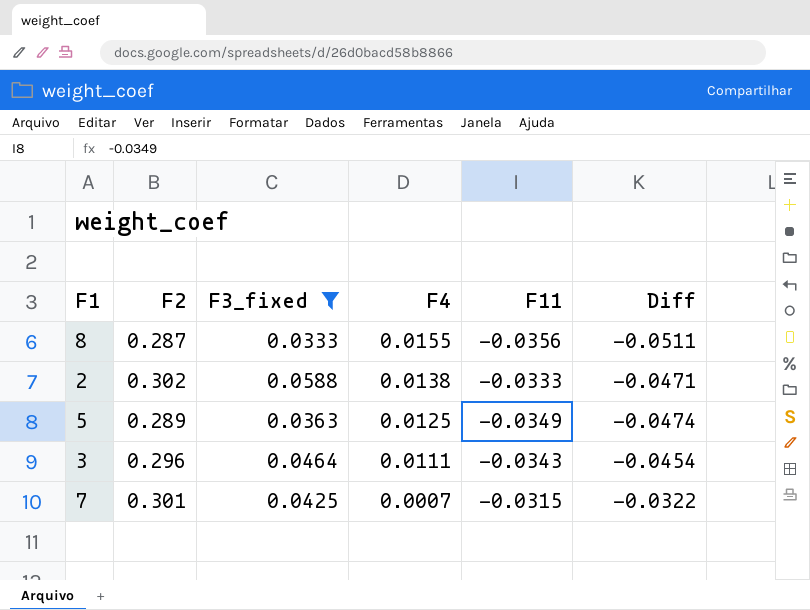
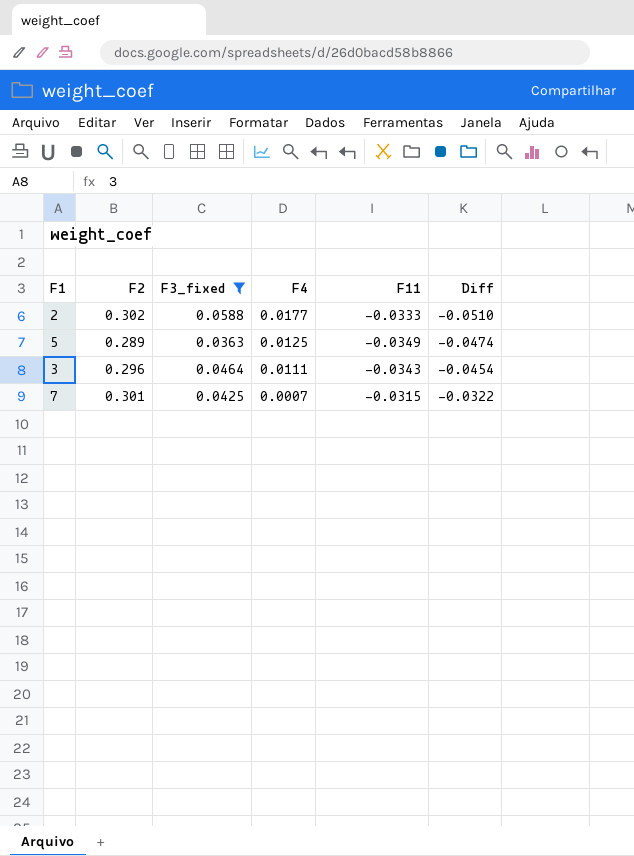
row 8: 0.287 | 0.0333 | 0.0155 | -0.0356 | -0.0511 -> none
2 | F4: 0.0138 -> 0.0177
2 | Diff: -0.0471 -> -0.0510

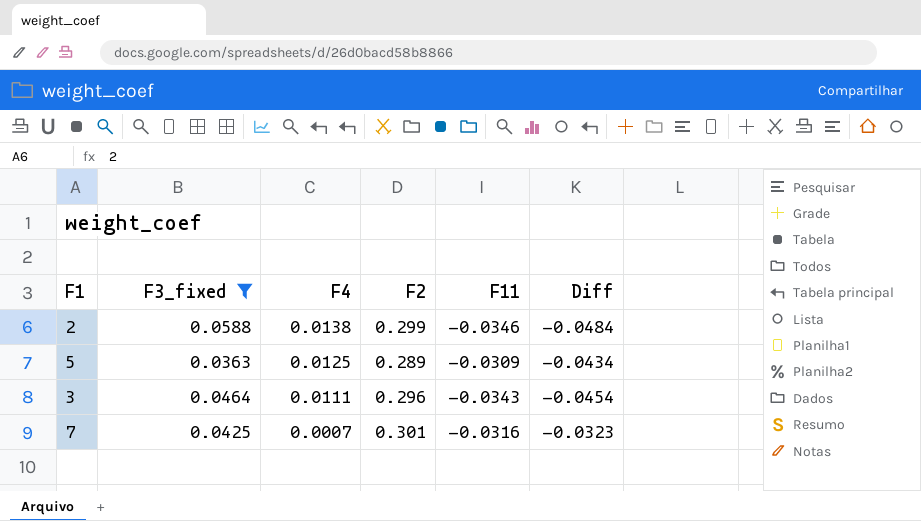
column F2 | position: 2 -> 4
2 | F4: 0.0177 -> 0.0138
2 | F2: 0.302 -> 0.299
2 | F11: -0.0333 -> -0.0346
2 | Diff: -0.0510 -> -0.0484
5 | F11: -0.0349 -> -0.0309
5 | Diff: -0.0474 -> -0.0434
7 | F11: -0.0315 -> -0.0316
7 | Diff: -0.0322 -> -0.0323

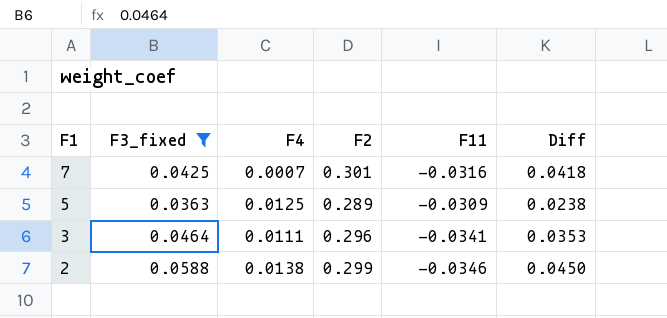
row order: F4 descending -> F1 descending
column Diff | formula: [F11] - [F4] -> [F3_fixed] - [F4]
3 | F11: -0.0343 -> -0.0341

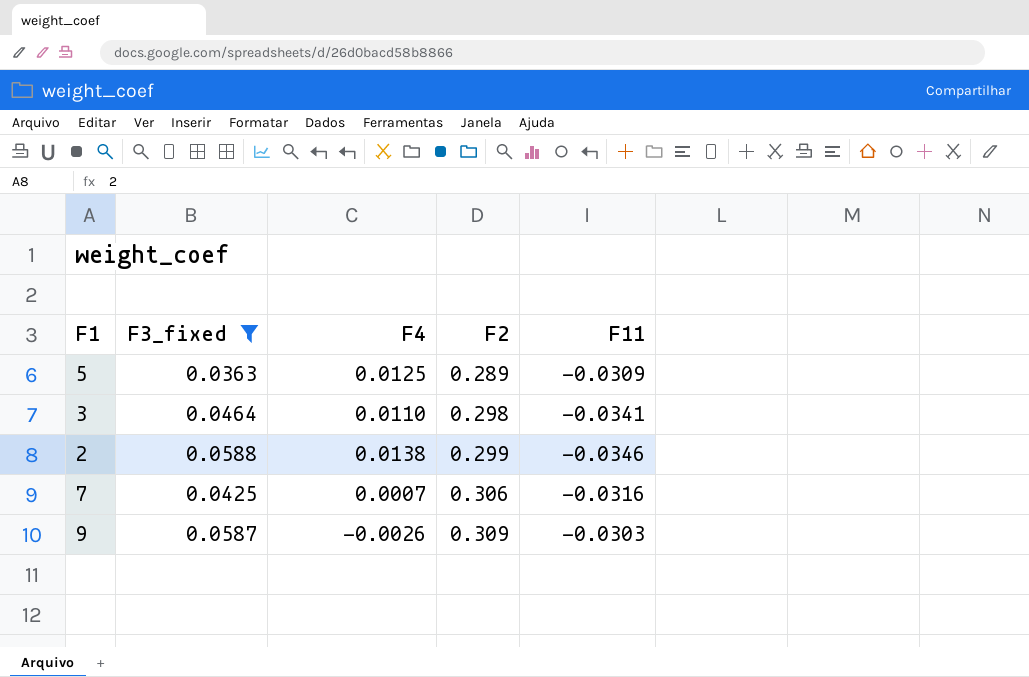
row order: F1 descending -> F2 ascending
column Diff | formula: [F3_fixed] - [F4] -> none
3 | F4: 0.0111 -> 0.0110
3 | F2: 0.296 -> 0.298
7 | F2: 0.301 -> 0.306
row 9: none -> 0.0587 | -0.0026 | 0.309 | -0.0303

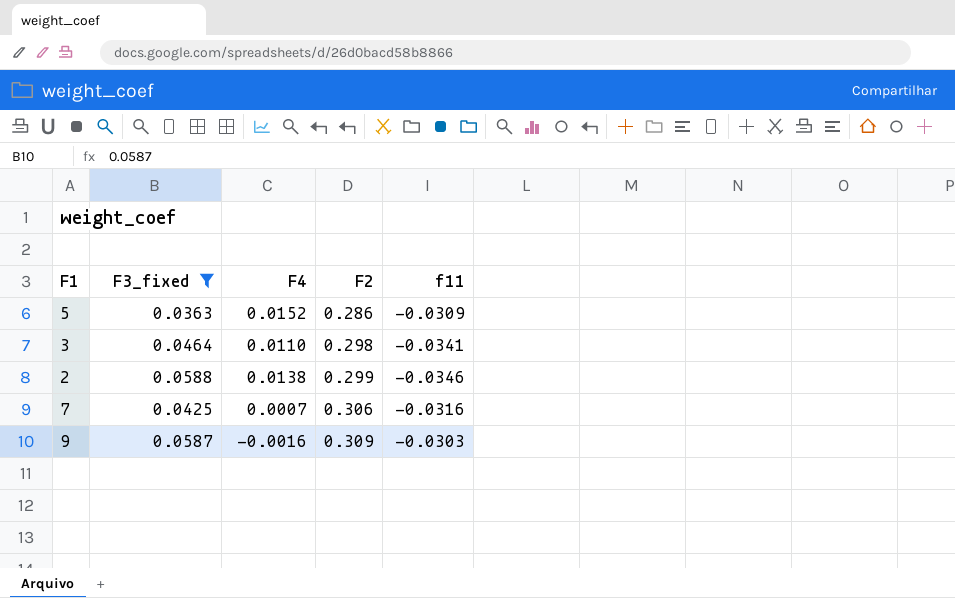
column name: F11 -> f11
5 | F4: 0.0125 -> 0.0152
5 | F2: 0.289 -> 0.286
9 | F4: -0.0026 -> -0.0016

